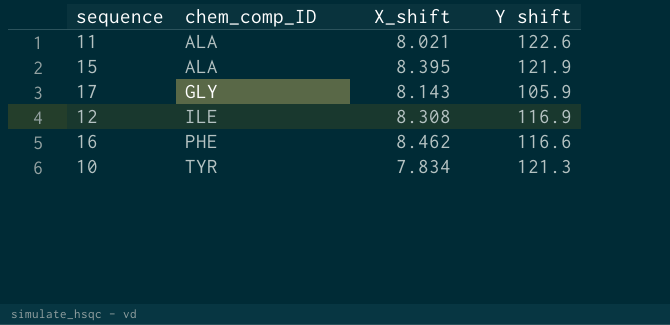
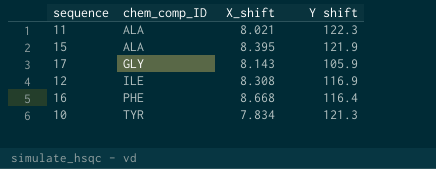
11 | Y shift: 122.6 -> 122.3
16 | X_shift: 8.462 -> 8.668
16 | Y shift: 116.6 -> 116.4

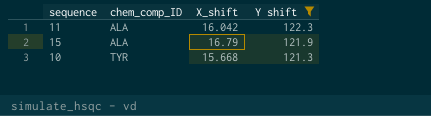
filter: none -> Y shift >= 121.3
11 | X_shift: 8.021 -> 16.042
15 | X_shift: 8.395 -> 16.79
10 | X_shift: 7.834 -> 15.668

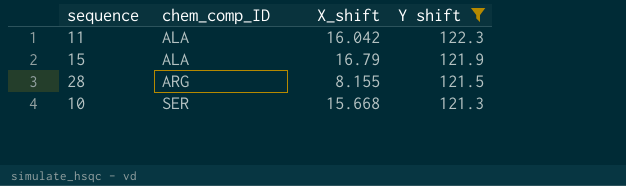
row 28: none -> ARG | 8.155 | 121.5
10 | chem_comp_ID: TYR -> SER

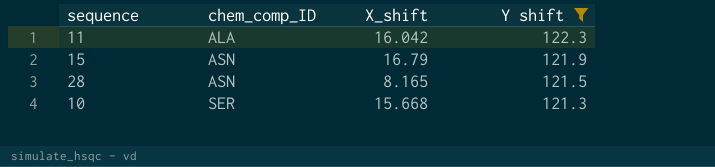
15 | chem_comp_ID: ALA -> ASN
28 | chem_comp_ID: ARG -> ASN
28 | X_shift: 8.155 -> 8.165

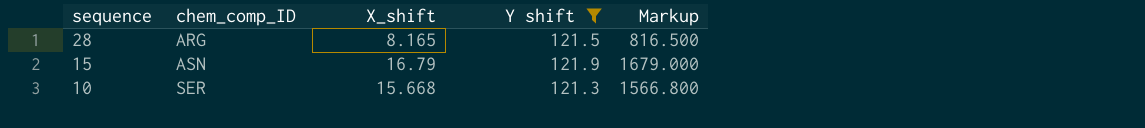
row order: chem_comp_ID ascending -> sequence descending
column Markup | formula: none -> [X_shift] * 100
row 11: ALA | 16.042 | 122.3 -> none
28 | chem_comp_ID: ASN -> ARG

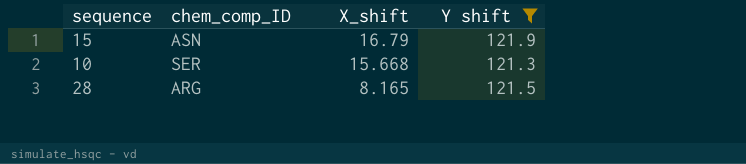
row order: sequence descending -> X_shift descending
column Markup | formula: [X_shift] * 100 -> none

